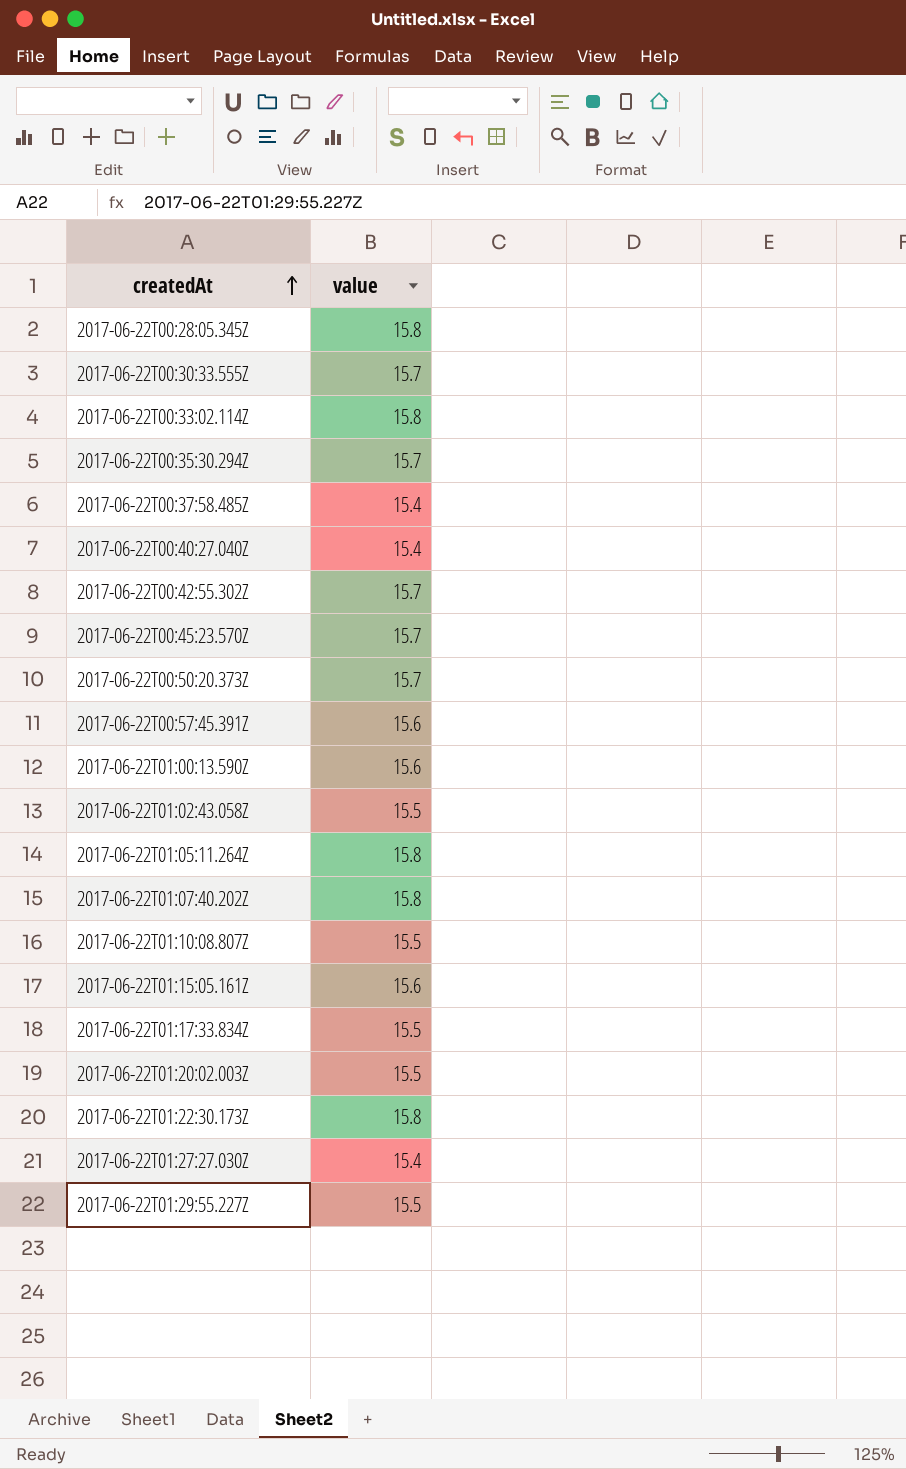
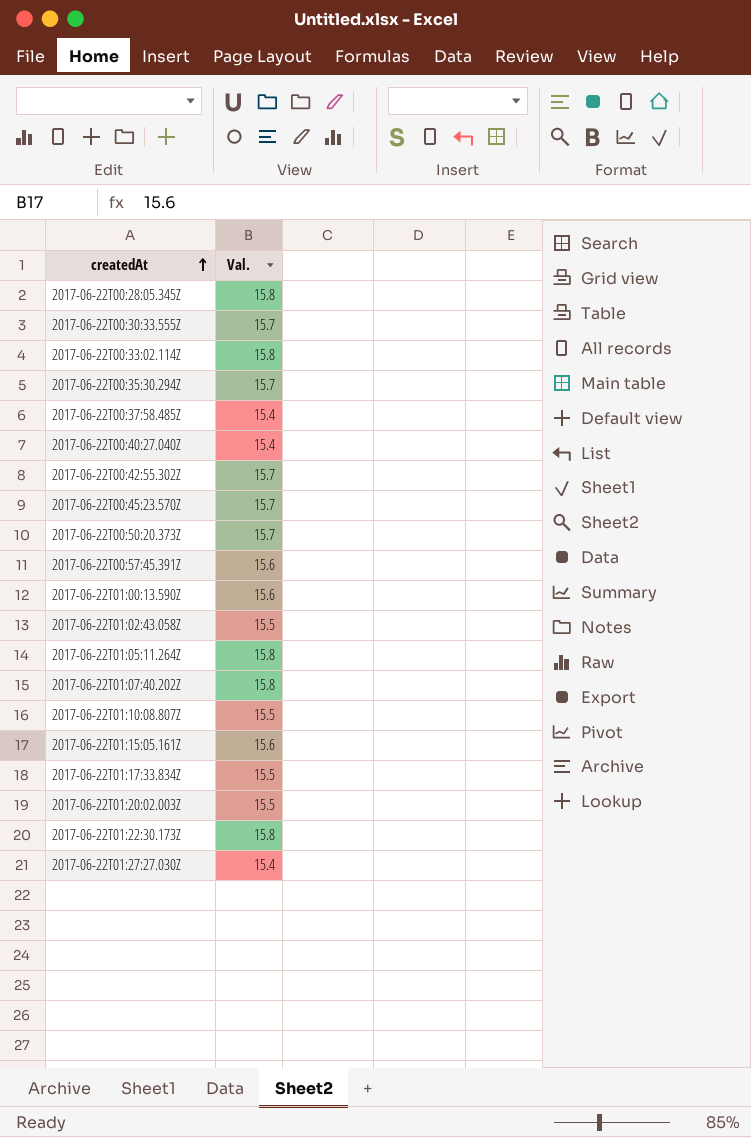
column name: value -> Val.
row 2017-06-22T01:29:55.227Z: 15.5 -> none

